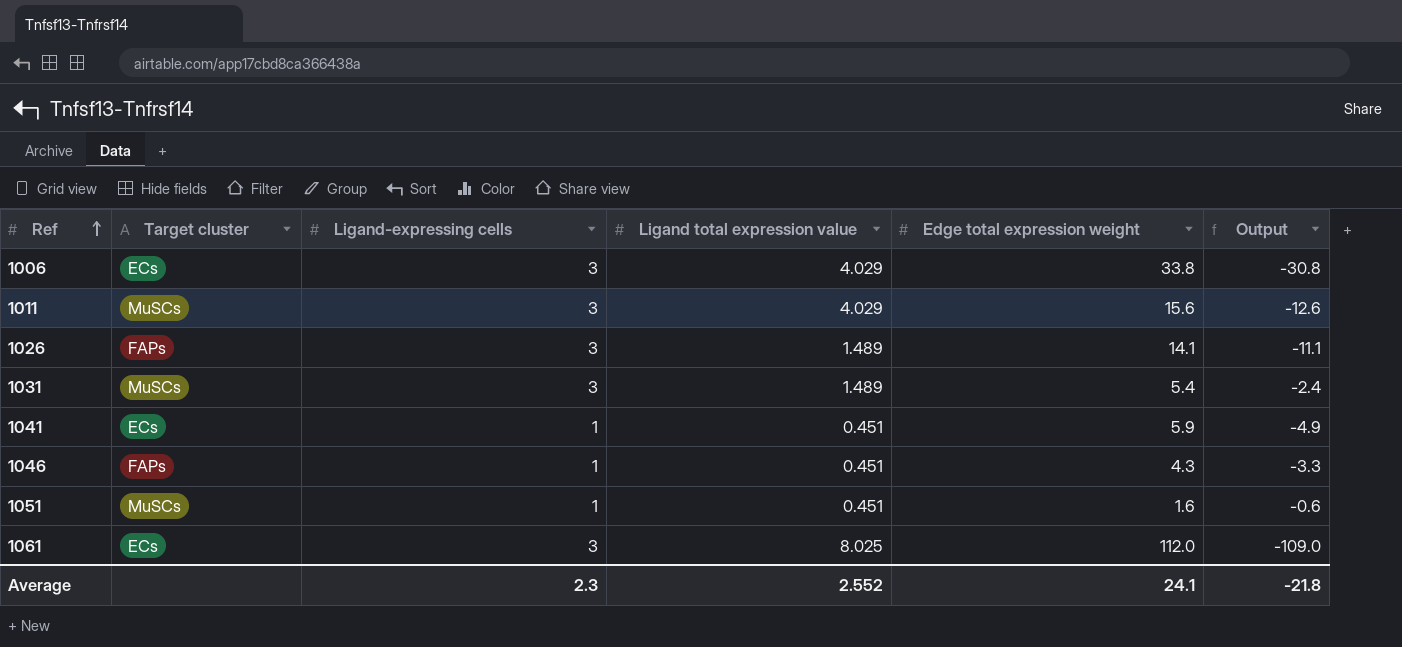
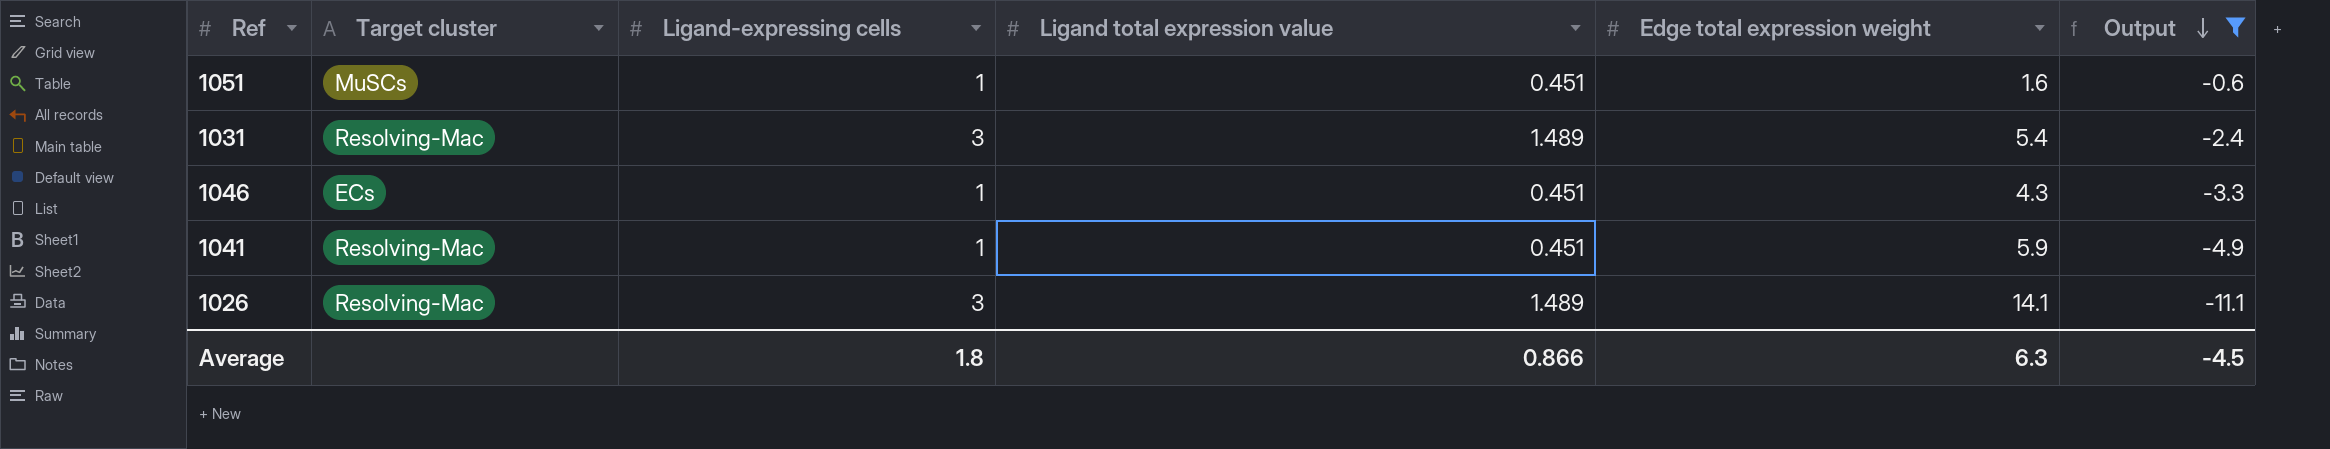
filter: none -> Output >= -11.1
row order: Ref ascending -> Output descending
1031 | Target cluster: MuSCs -> Resolving-Mac
1046 | Target cluster: FAPs -> ECs
1041 | Target cluster: ECs -> Resolving-Mac
1026 | Target cluster: FAPs -> Resolving-Mac
Average | Ligand-expressing cells: 2.3 -> 1.8
Average | Ligand total expression value: 2.552 -> 0.866
Average | Edge total expression weight: 24.1 -> 6.3
Average | Output: -21.8 -> -4.5

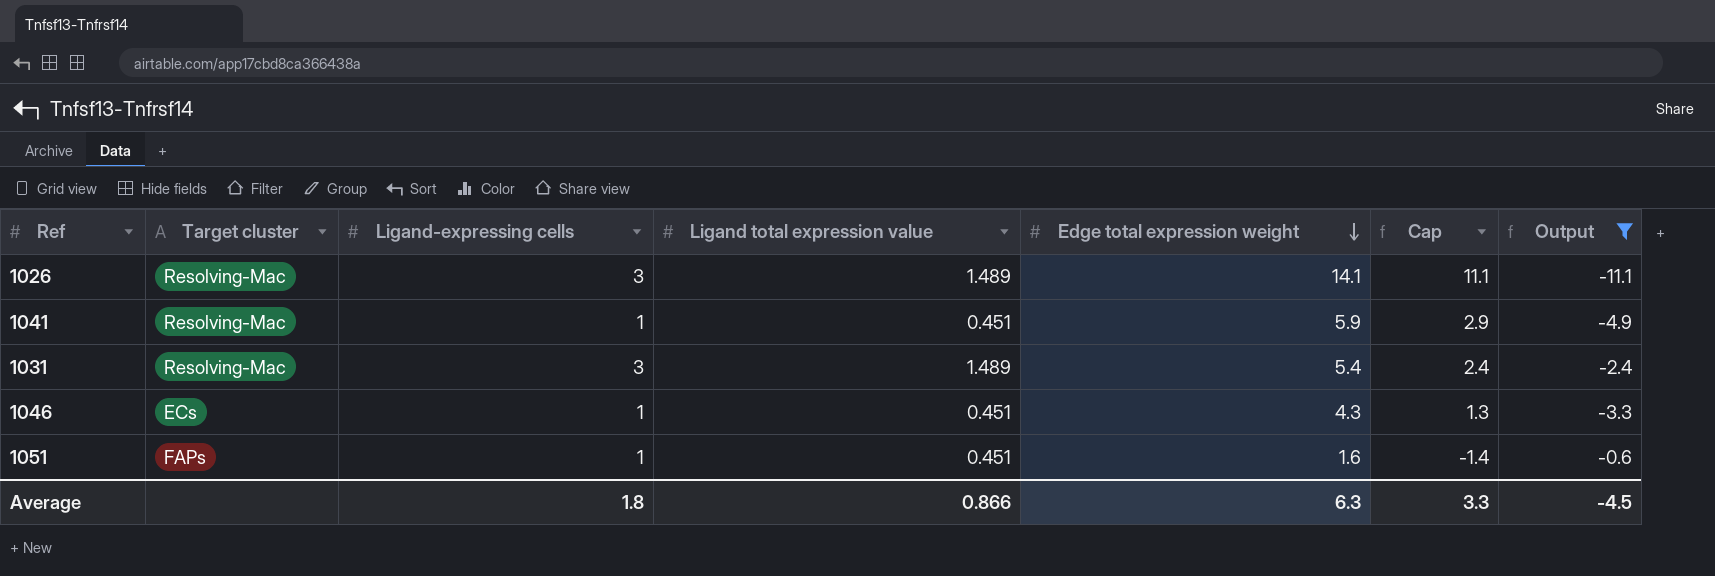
row order: Output descending -> Edge total expression weight descending
column Cap | formula: none -> [Edge total expression weight] - 3
1051 | Target cluster: MuSCs -> FAPs

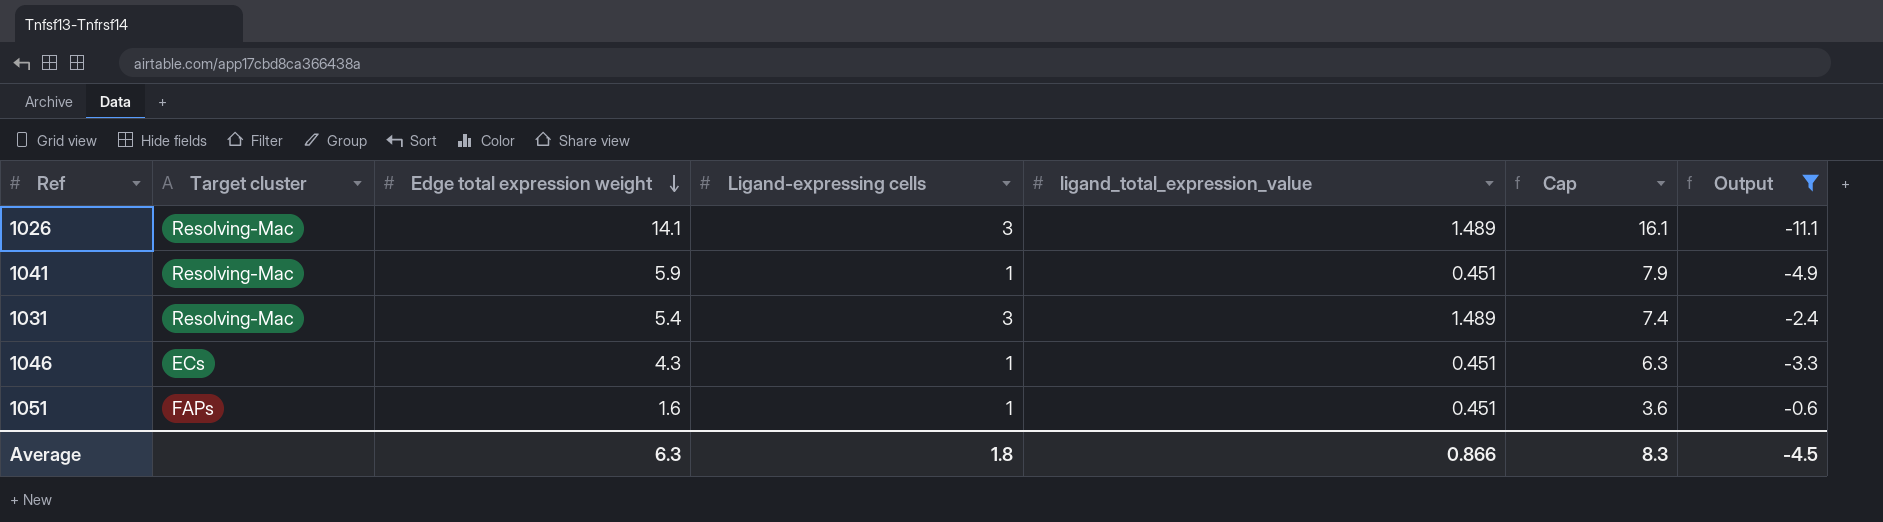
column Edge total expression weight | position: 5 -> 3
column name: Ligand total expression value -> ligand_total_expression_value
column Cap | formula: [Edge total expression weight] - 3 -> [Edge total expression weight] + 2
Average | Cap: 3.3 -> 8.3

